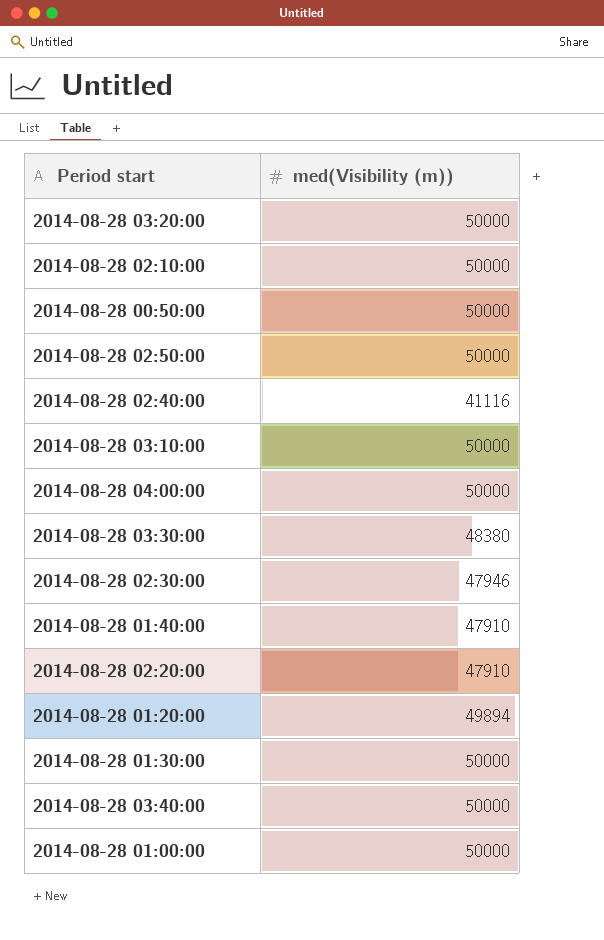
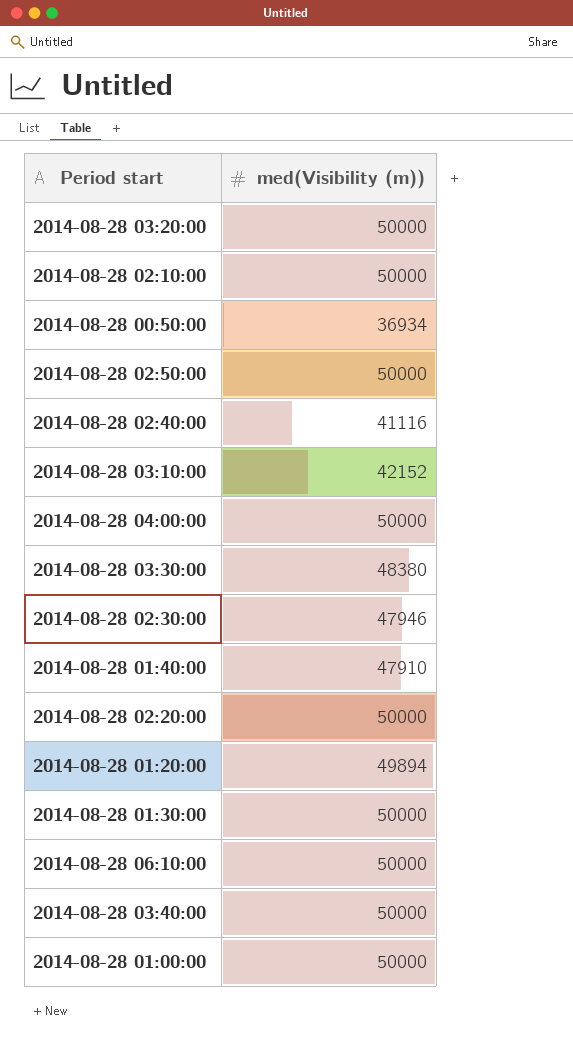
2014-08-28 00:50:00 | med(Visibility (m)): 50000 -> 36934
2014-08-28 03:10:00 | med(Visibility (m)): 50000 -> 42152
2014-08-28 02:20:00 | med(Visibility (m)): 47910 -> 50000
row 2014-08-28 06:10:00: none -> 50000

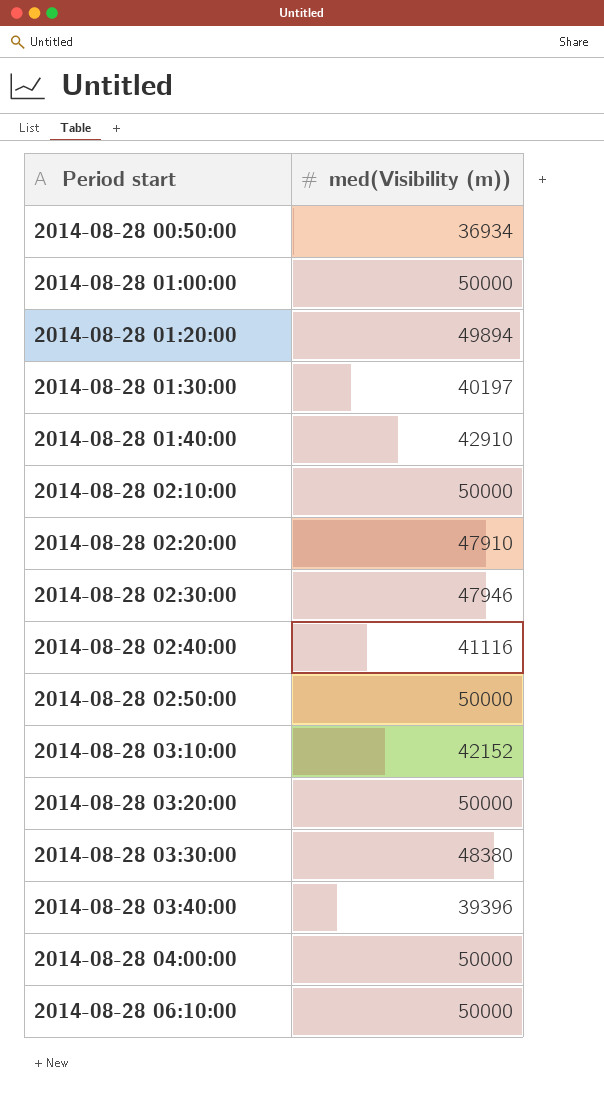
row order: none -> Period start ascending
2014-08-28 01:30:00 | med(Visibility (m)): 50000 -> 40197
2014-08-28 01:40:00 | med(Visibility (m)): 47910 -> 42910
2014-08-28 02:20:00 | med(Visibility (m)): 50000 -> 47910
2014-08-28 03:40:00 | med(Visibility (m)): 50000 -> 39396

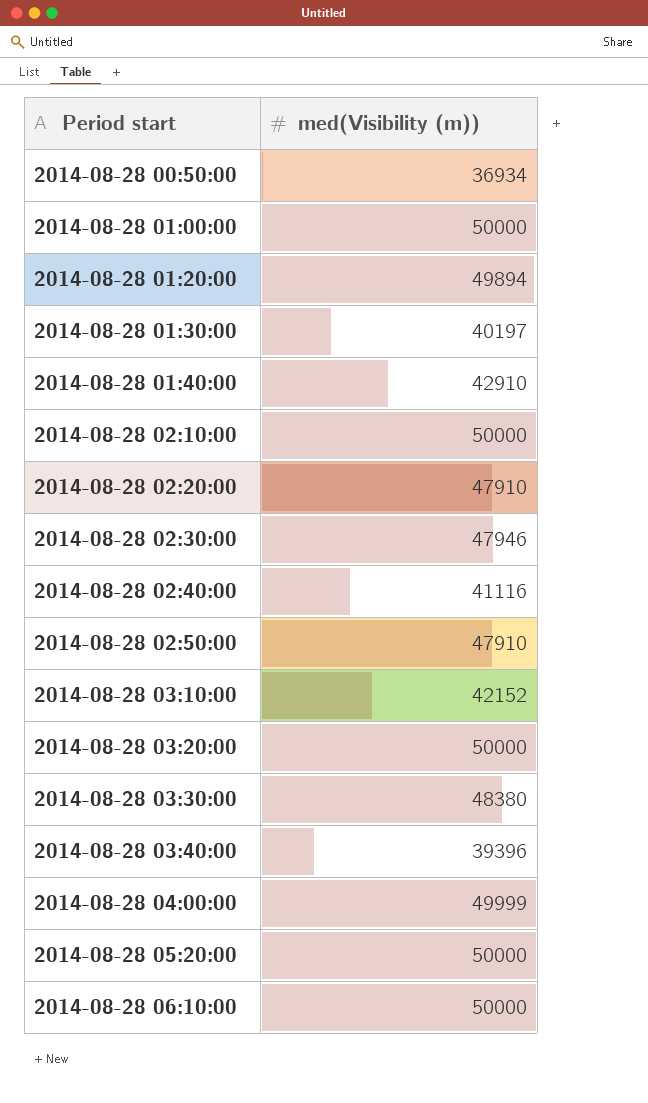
2014-08-28 02:50:00 | med(Visibility (m)): 50000 -> 47910
2014-08-28 04:00:00 | med(Visibility (m)): 50000 -> 49999
row 2014-08-28 05:20:00: none -> 50000

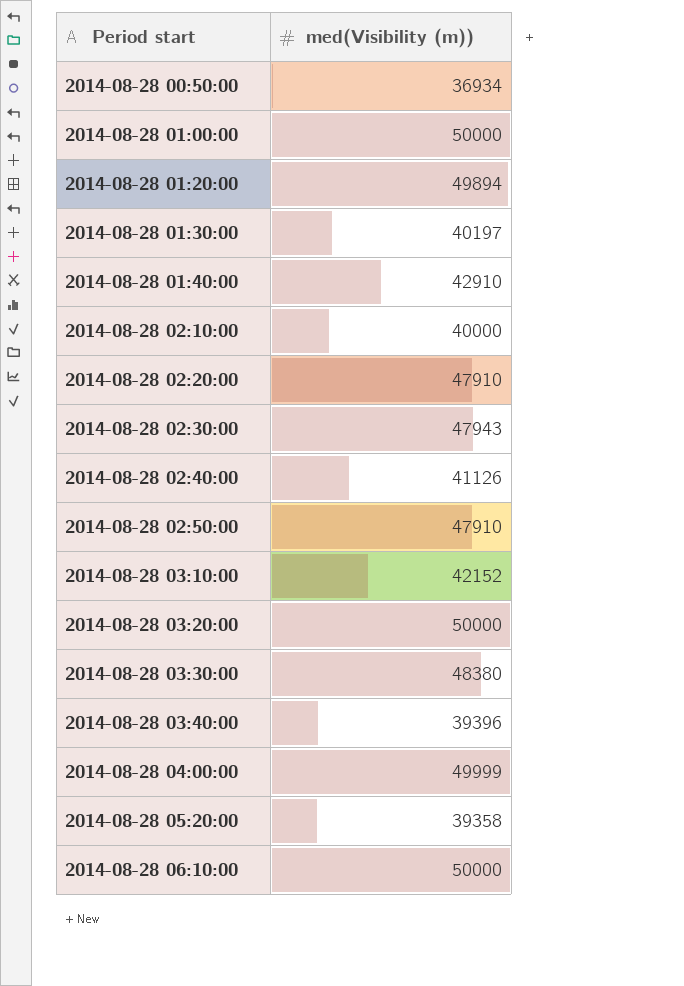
2014-08-28 02:10:00 | med(Visibility (m)): 50000 -> 40000
2014-08-28 02:30:00 | med(Visibility (m)): 47946 -> 47943
2014-08-28 02:40:00 | med(Visibility (m)): 41116 -> 41126
2014-08-28 05:20:00 | med(Visibility (m)): 50000 -> 39358

